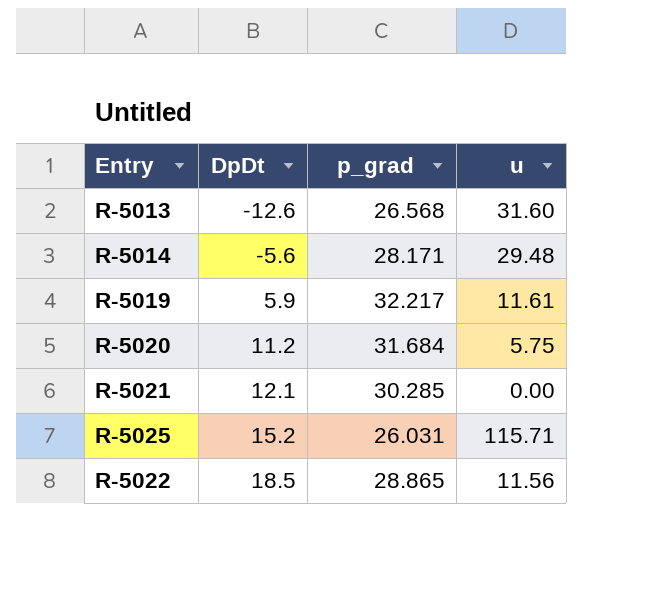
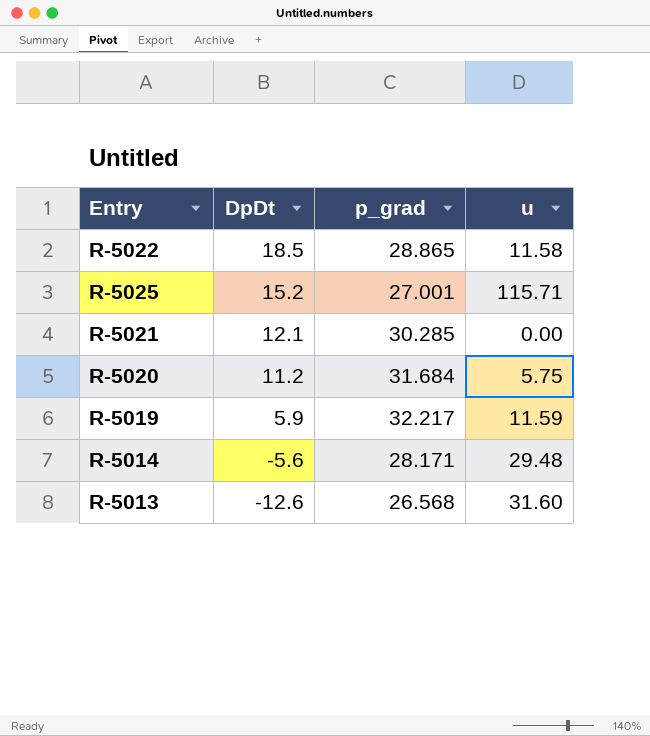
row order: DpDt ascending -> DpDt descending
R-5022 | u: 11.56 -> 11.58
R-5025 | p_grad: 26.031 -> 27.001
R-5019 | u: 11.61 -> 11.59

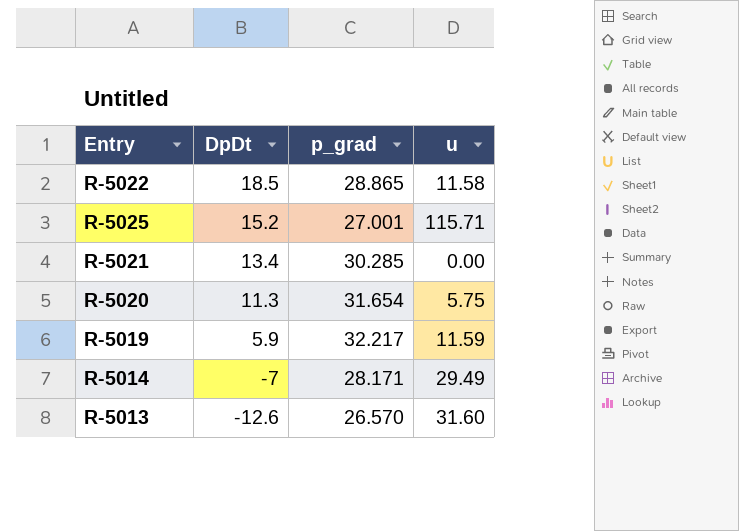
R-5021 | DpDt: 12.1 -> 13.4
R-5020 | DpDt: 11.2 -> 11.3
R-5020 | p_grad: 31.684 -> 31.654
R-5014 | DpDt: -5.6 -> -7
R-5014 | u: 29.48 -> 29.49
R-5013 | p_grad: 26.568 -> 26.570

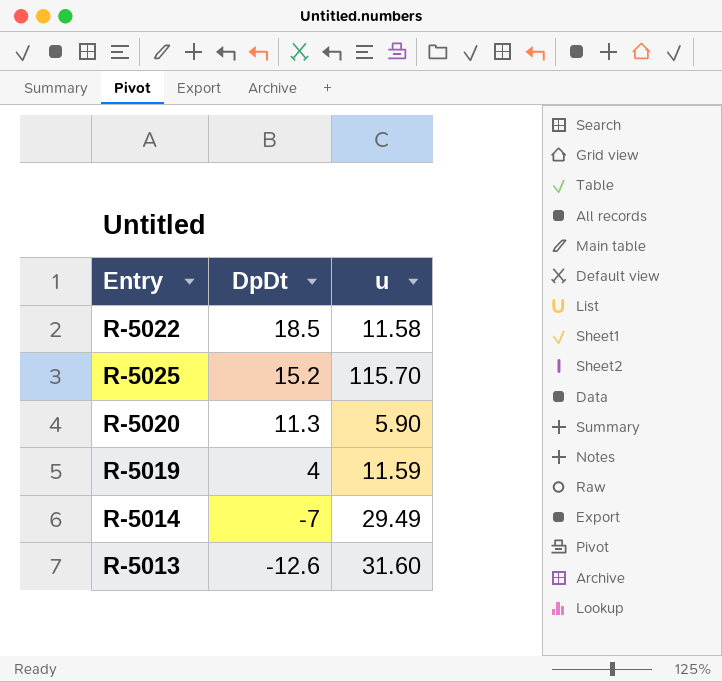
column p_grad | position: 3 -> none
row R-5021: 13.4 | 30.285 | 0.00 -> none
R-5025 | u: 115.71 -> 115.70
R-5020 | u: 5.75 -> 5.90
R-5019 | DpDt: 5.9 -> 4

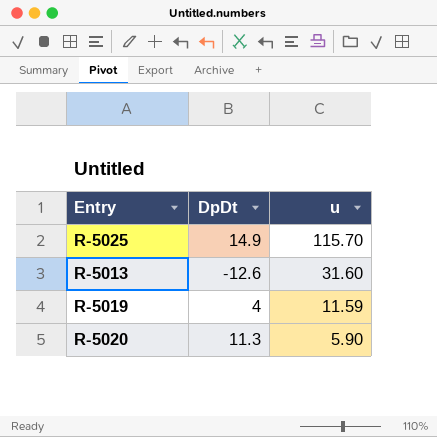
row order: DpDt descending -> u descending
row R-5022: 18.5 | 11.58 -> none
row R-5014: -7 | 29.49 -> none
R-5025 | DpDt: 15.2 -> 14.9

